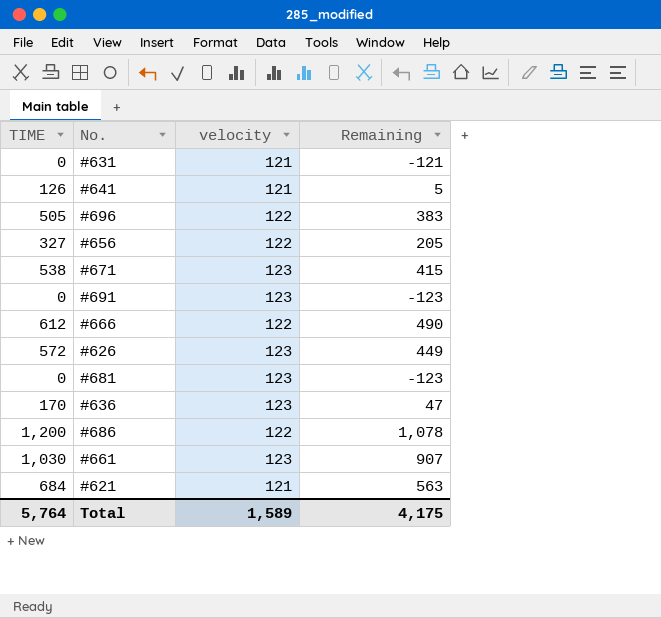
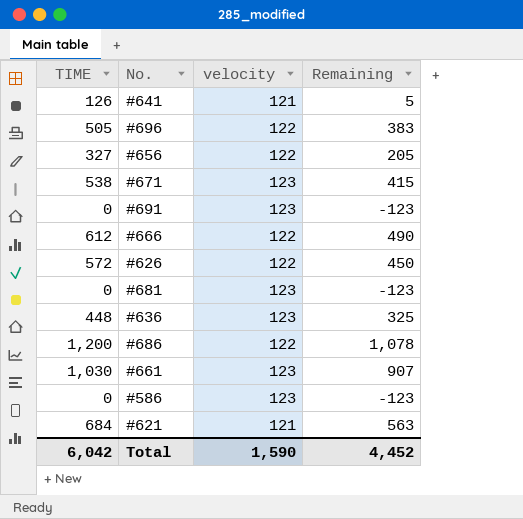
row #631: 0 | 121 | -121 -> none
#626 | velocity: 123 -> 122
#626 | Remaining: 449 -> 450
#636 | TIME: 170 -> 448
#636 | Remaining: 47 -> 325
row #586: none -> 0 | 123 | -123
Total | TIME: 5,764 -> 6,042
Total | velocity: 1,589 -> 1,590
Total | Remaining: 4,175 -> 4,452

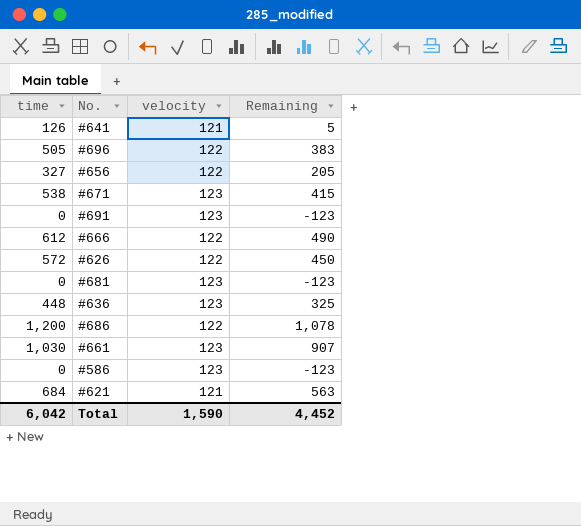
column name: TIME -> time

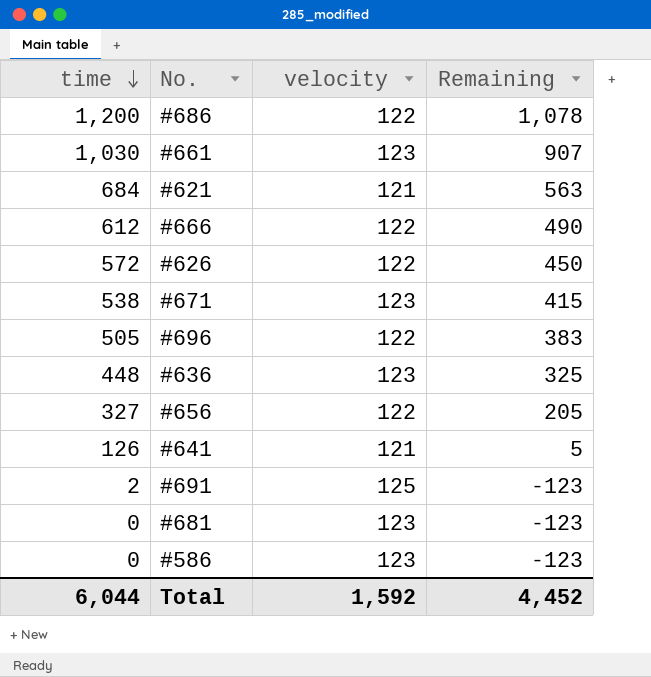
row order: none -> time descending
#691 | time: 0 -> 2
#691 | velocity: 123 -> 125
Total | time: 6,042 -> 6,044
Total | velocity: 1,590 -> 1,592

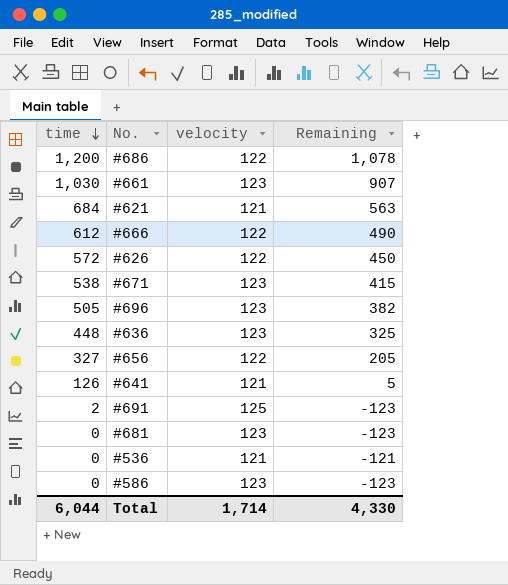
#696 | velocity: 122 -> 123
#696 | Remaining: 383 -> 382
row #536: none -> 0 | 121 | -121
Total | velocity: 1,592 -> 1,714
Total | Remaining: 4,452 -> 4,330

